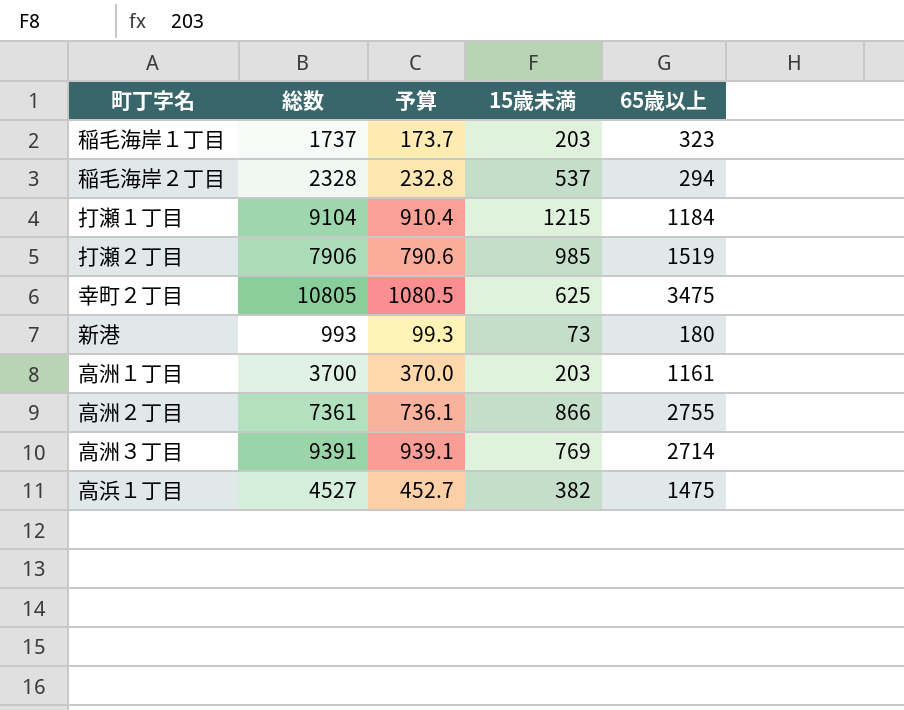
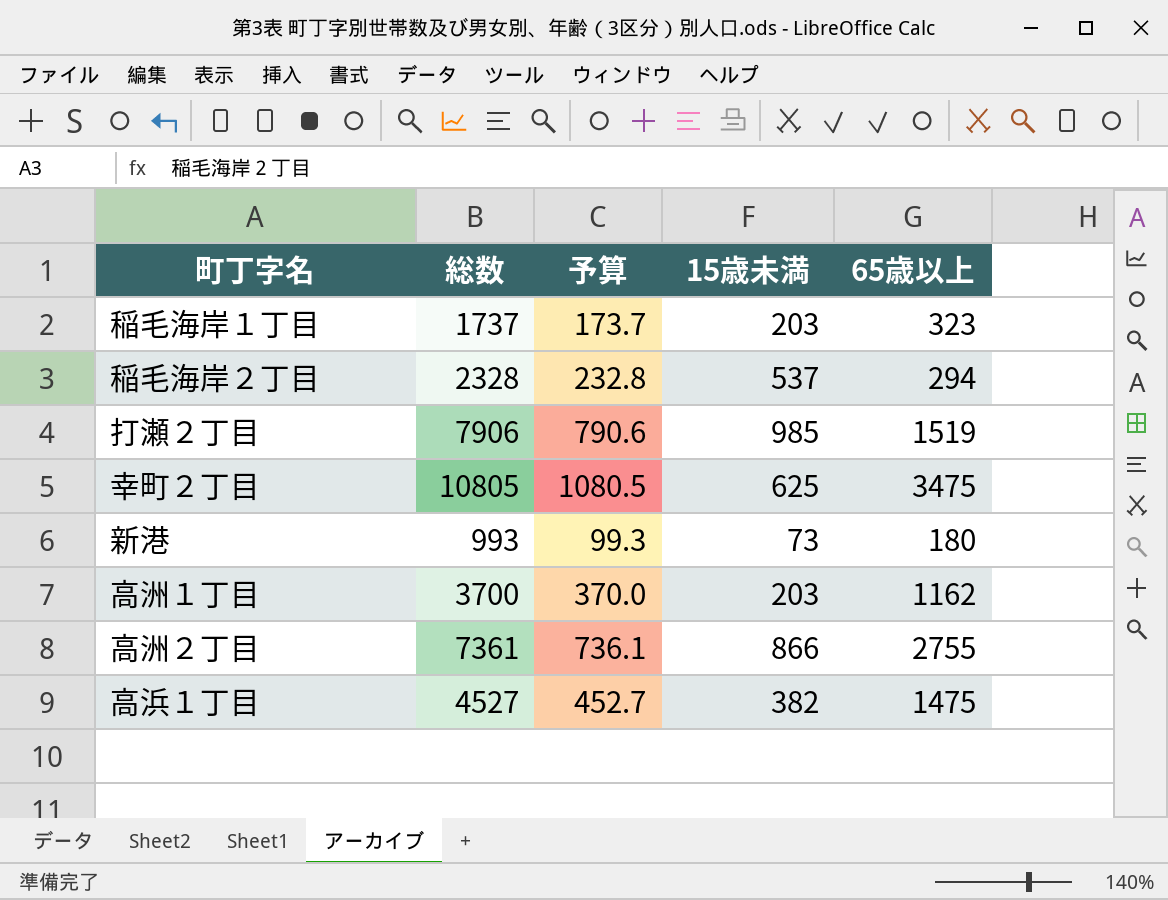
row 打瀬１丁目: 9104 | 910.4 | 1215 | 1184 -> none
row 高洲３丁目: 9391 | 939.1 | 769 | 2714 -> none
高洲１丁目 | 65歳以上: 1161 -> 1162

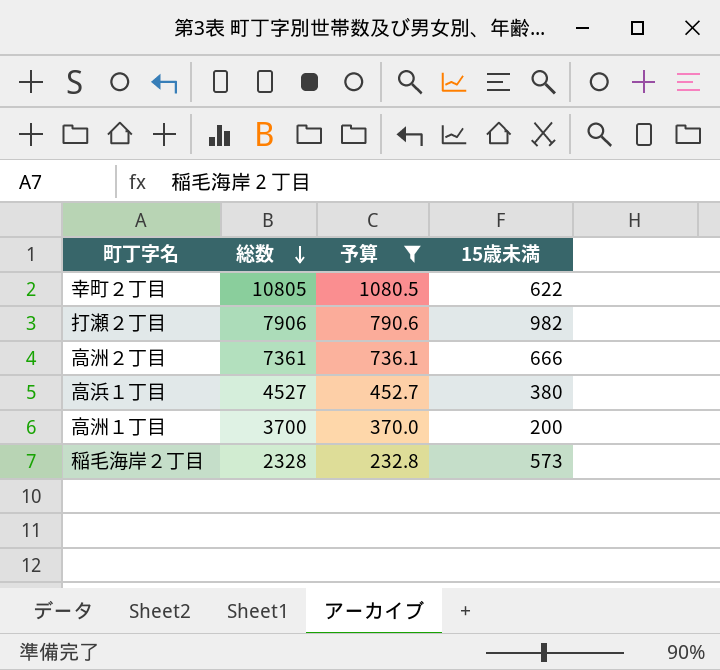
filter: none -> 予算 >= 232.8
row order: none -> 総数 descending
column 65歳以上 | position: 5 -> none
幸町２丁目 | 15歳未満: 625 -> 622
打瀬２丁目 | 15歳未満: 985 -> 982
高洲２丁目 | 15歳未満: 866 -> 666
高浜１丁目 | 15歳未満: 382 -> 380
高洲１丁目 | 15歳未満: 203 -> 200
稲毛海岸２丁目 | 15歳未満: 537 -> 573

